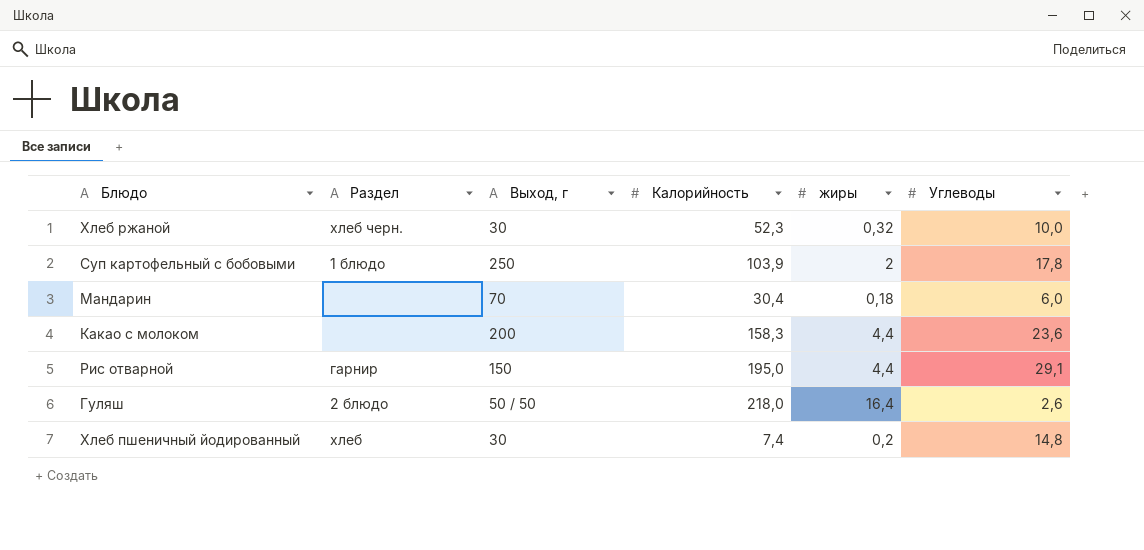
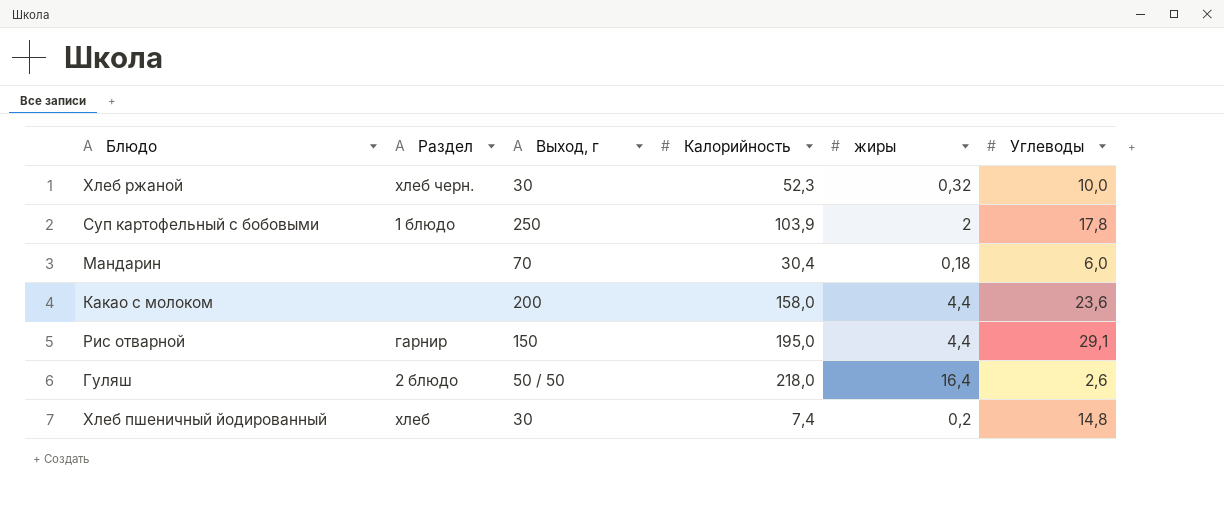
Какао с молоком | Калорийность: 158,3 -> 158,0

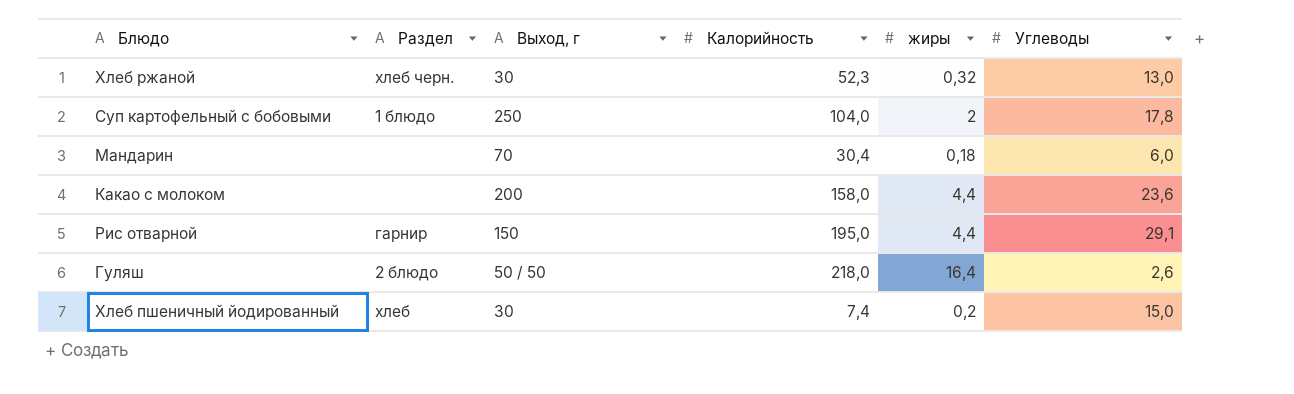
Хлеб ржаной | Углеводы: 10,0 -> 13,0
Суп картофельный с бобовыми | Калорийность: 103,9 -> 104,0
Хлеб пшеничный йодированный | Углеводы: 14,8 -> 15,0

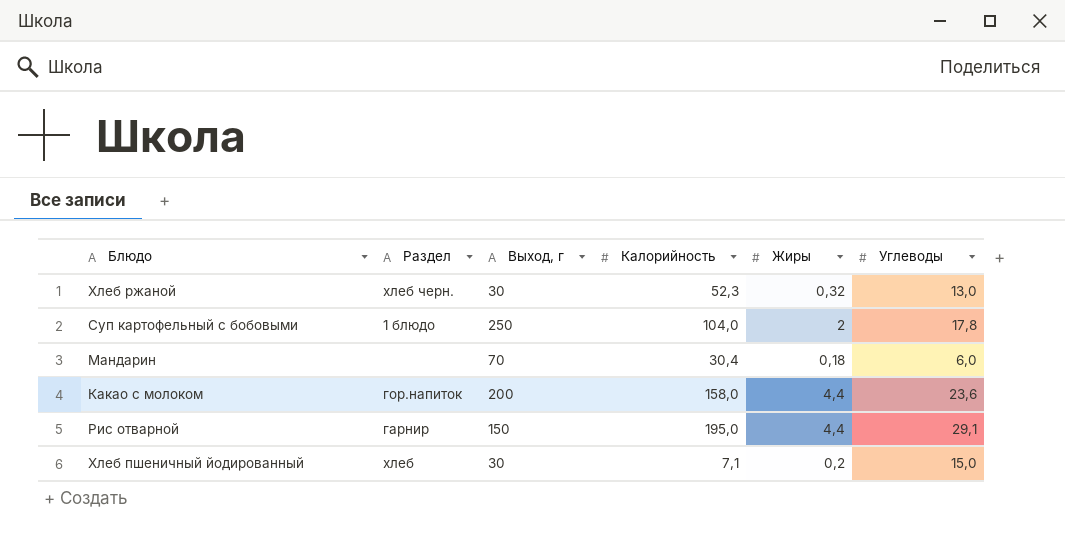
column name: жиры -> Жиры
row Гуляш: 2 блюдо | 50 / 50 | 218,0 | 16,4 | 2,6 -> none
Какао с молоком | Раздел: none -> гор.напиток
Хлеб пшеничный йодированный | Калорийность: 7,4 -> 7,1

